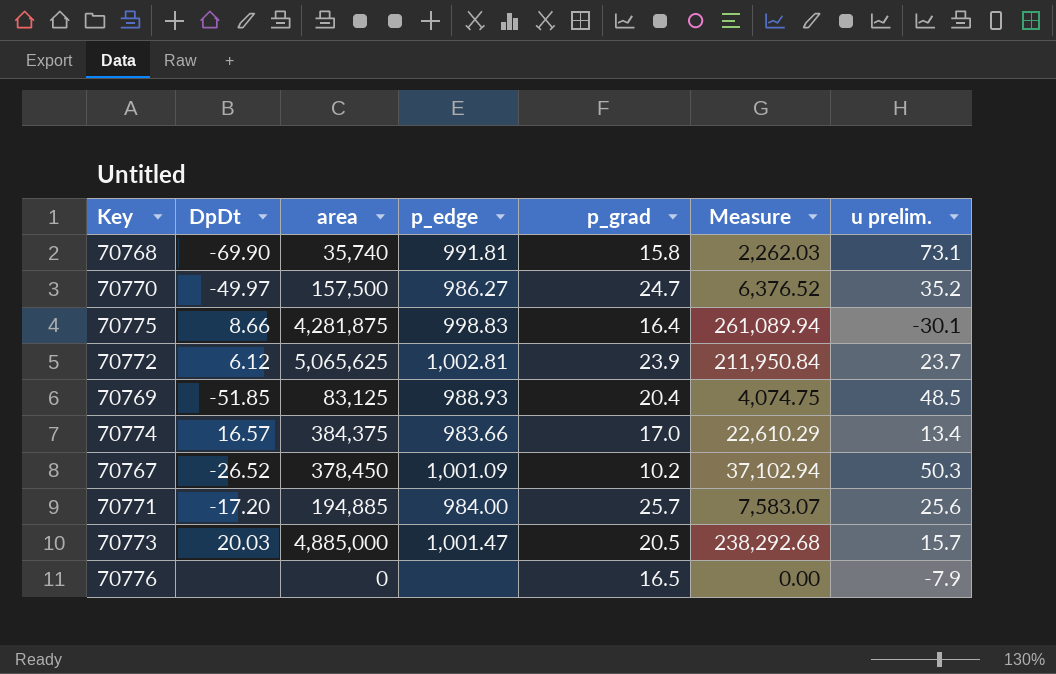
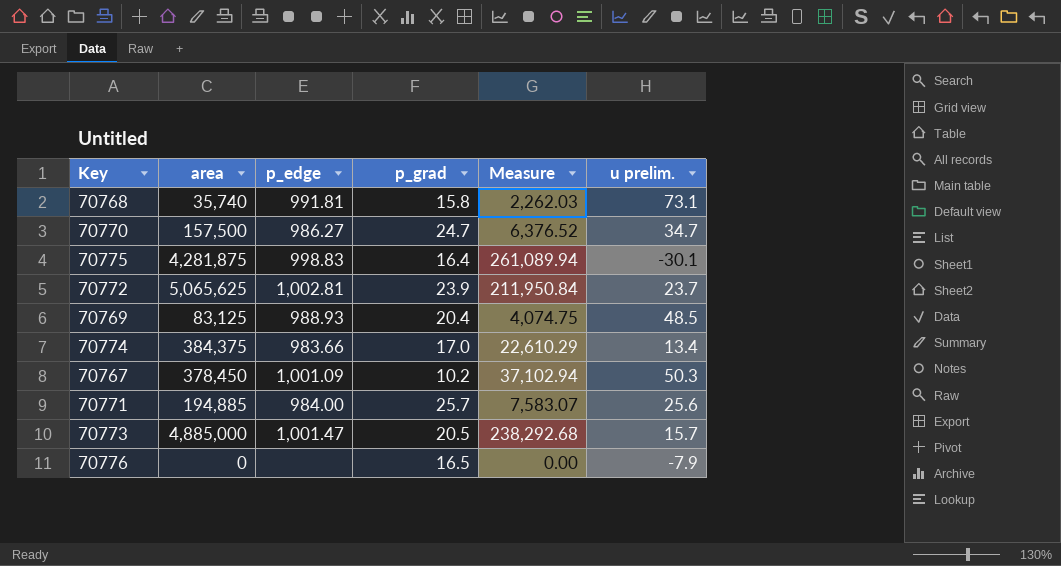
column DpDt | position: 2 -> none
70770 | u prelim.: 35.2 -> 34.7

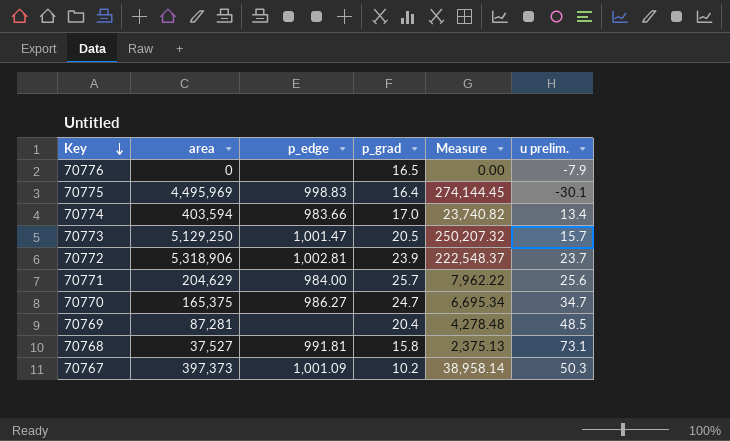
row order: none -> Key descending
70775 | area: 4,281,875 -> 4,495,969
70775 | Measure: 261,089.94 -> 274,144.45
70774 | area: 384,375 -> 403,594
70774 | Measure: 22,610.29 -> 23,740.82
70773 | area: 4,885,000 -> 5,129,250
70773 | Measure: 238,292.68 -> 250,207.32
70772 | area: 5,065,625 -> 5,318,906
70772 | Measure: 211,950.84 -> 222,548.37
70771 | area: 194,885 -> 204,629
70771 | Measure: 7,583.07 -> 7,962.22
70770 | area: 157,500 -> 165,375
70770 | Measure: 6,376.52 -> 6,695.34
70769 | area: 83,125 -> 87,281
70769 | p_edge: 988.93 -> none
70769 | Measure: 4,074.75 -> 4,278.48
70768 | area: 35,740 -> 37,527
70768 | Measure: 2,262.03 -> 2,375.13
70767 | area: 378,450 -> 397,373
70767 | Measure: 37,102.94 -> 38,958.14

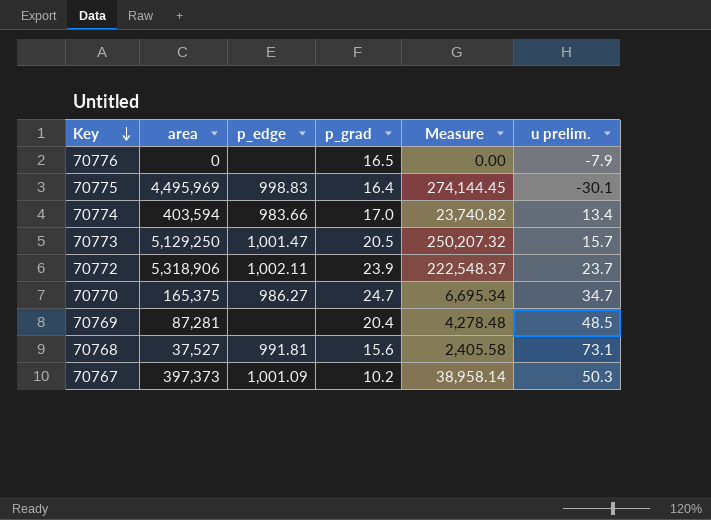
row 70771: 204,629 | 984.00 | 25.7 | 7,962.22 | 25.6 -> none
70772 | p_edge: 1,002.81 -> 1,002.11
70768 | p_grad: 15.8 -> 15.6
70768 | Measure: 2,375.13 -> 2,405.58

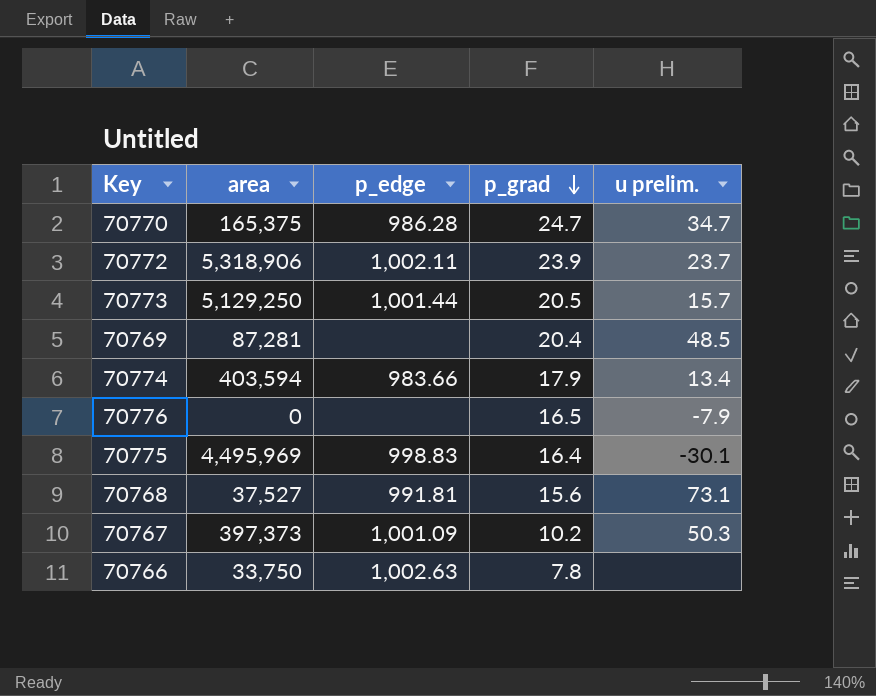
row order: Key descending -> p_grad descending
column Measure | formula: [area] / [p_grad] -> none
70770 | p_edge: 986.27 -> 986.28
70773 | p_edge: 1,001.47 -> 1,001.44
70774 | p_grad: 17.0 -> 17.9
row 70766: none -> 33,750 | 1,002.63 | 7.8 | none

